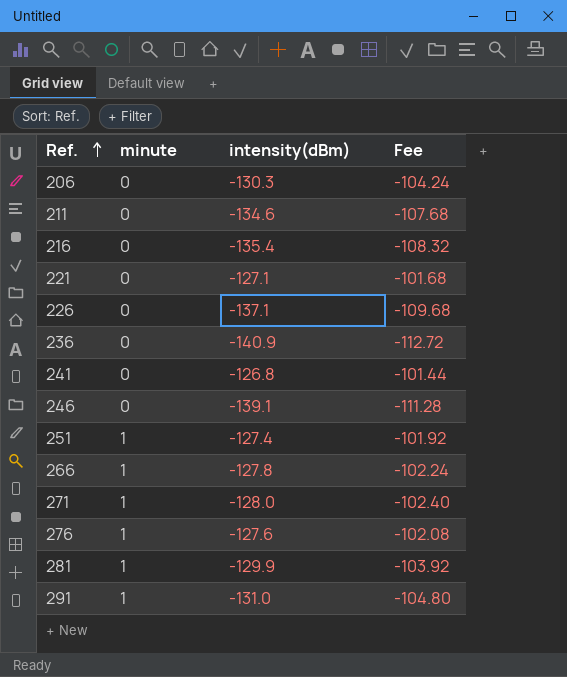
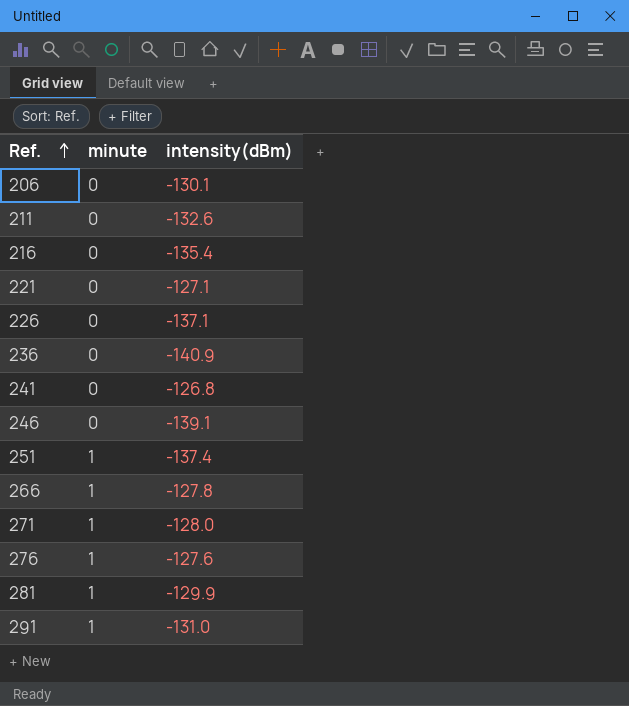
column Fee | formula: [intensity(dBm)] * 0.8 -> none
206 | intensity(dBm): -130.3 -> -130.1
211 | intensity(dBm): -134.6 -> -132.6
251 | intensity(dBm): -127.4 -> -137.4

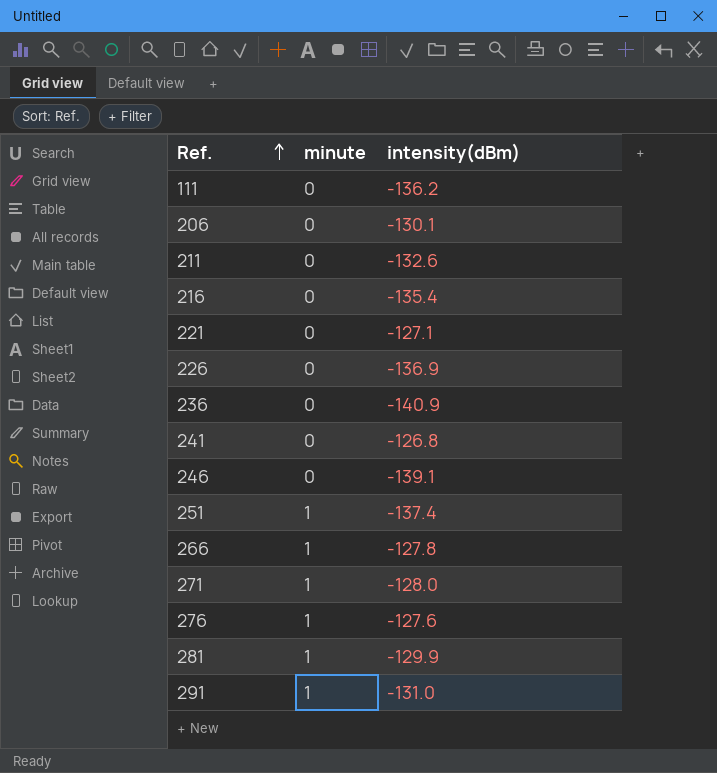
row 111: none -> 0 | -136.2
226 | intensity(dBm): -137.1 -> -136.9

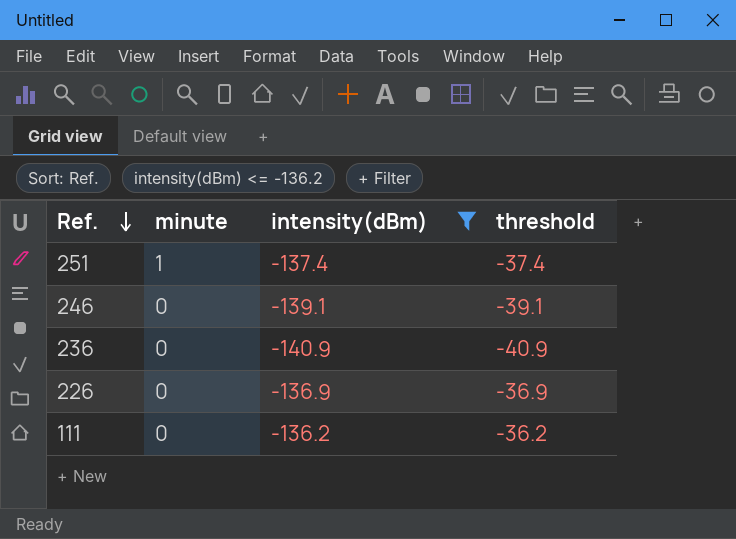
filter: none -> intensity(dBm) <= -136.2
row order: Ref. ascending -> Ref. descending
column threshold | formula: none -> [intensity(dBm)] + 100

